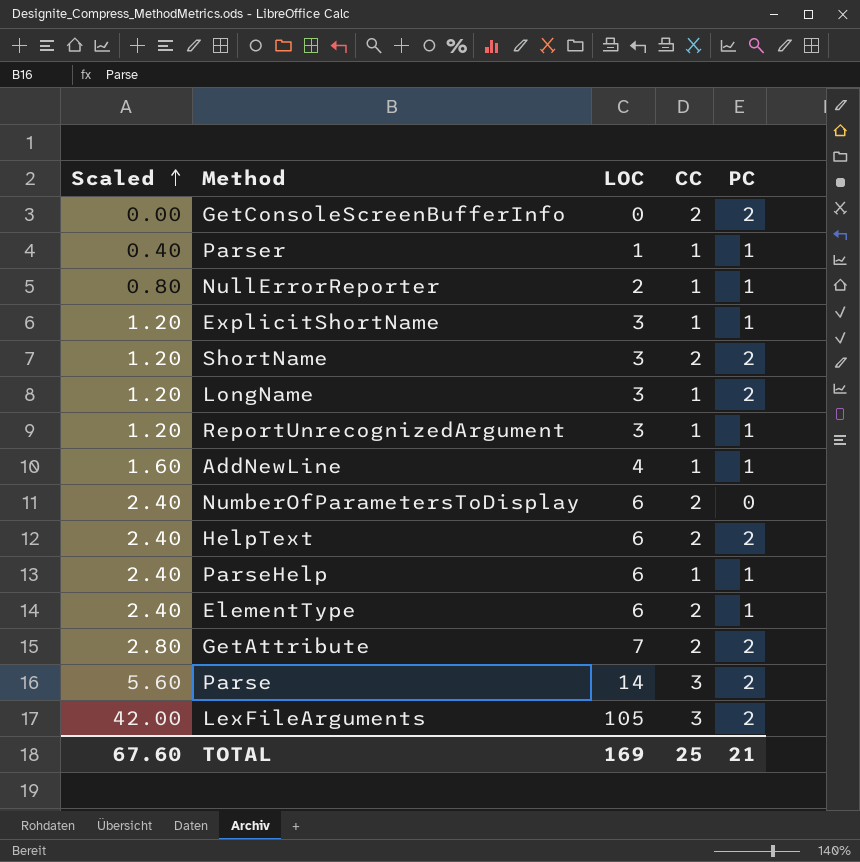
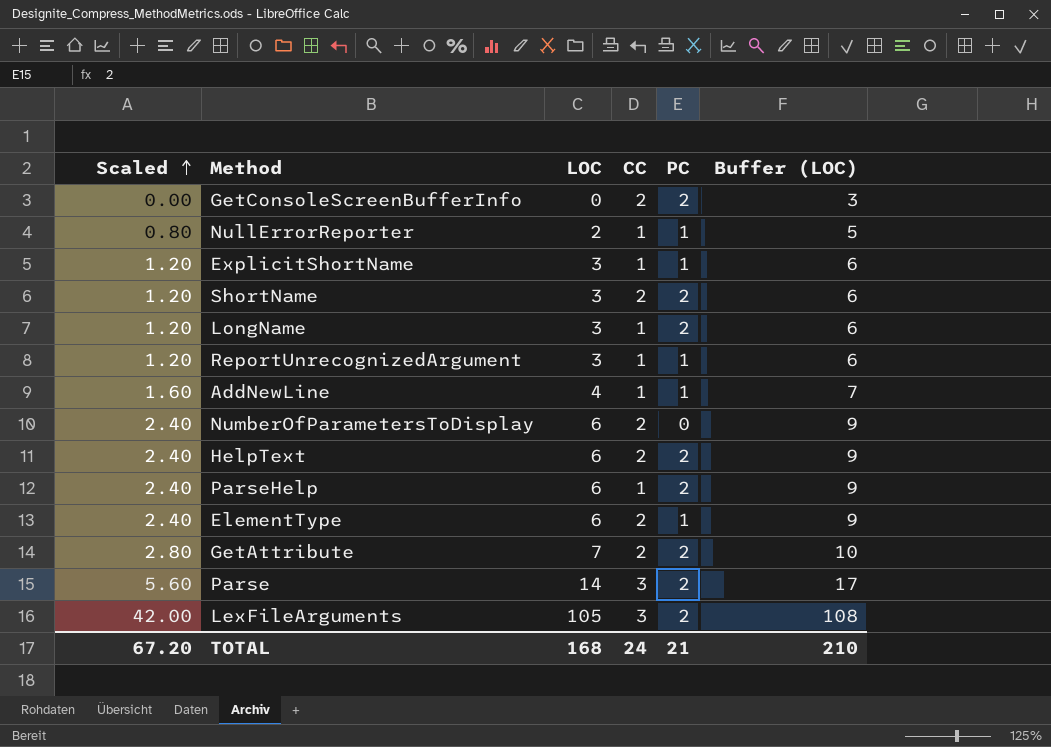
column Buffer (LOC) | formula: none -> [LOC] + 3
row Parser: 0.40 | 1 | 1 | 1 -> none
ParseHelp | PC: 1 -> 2
TOTAL | Scaled: 67.60 -> 67.20
TOTAL | LOC: 169 -> 168
TOTAL | CC: 25 -> 24

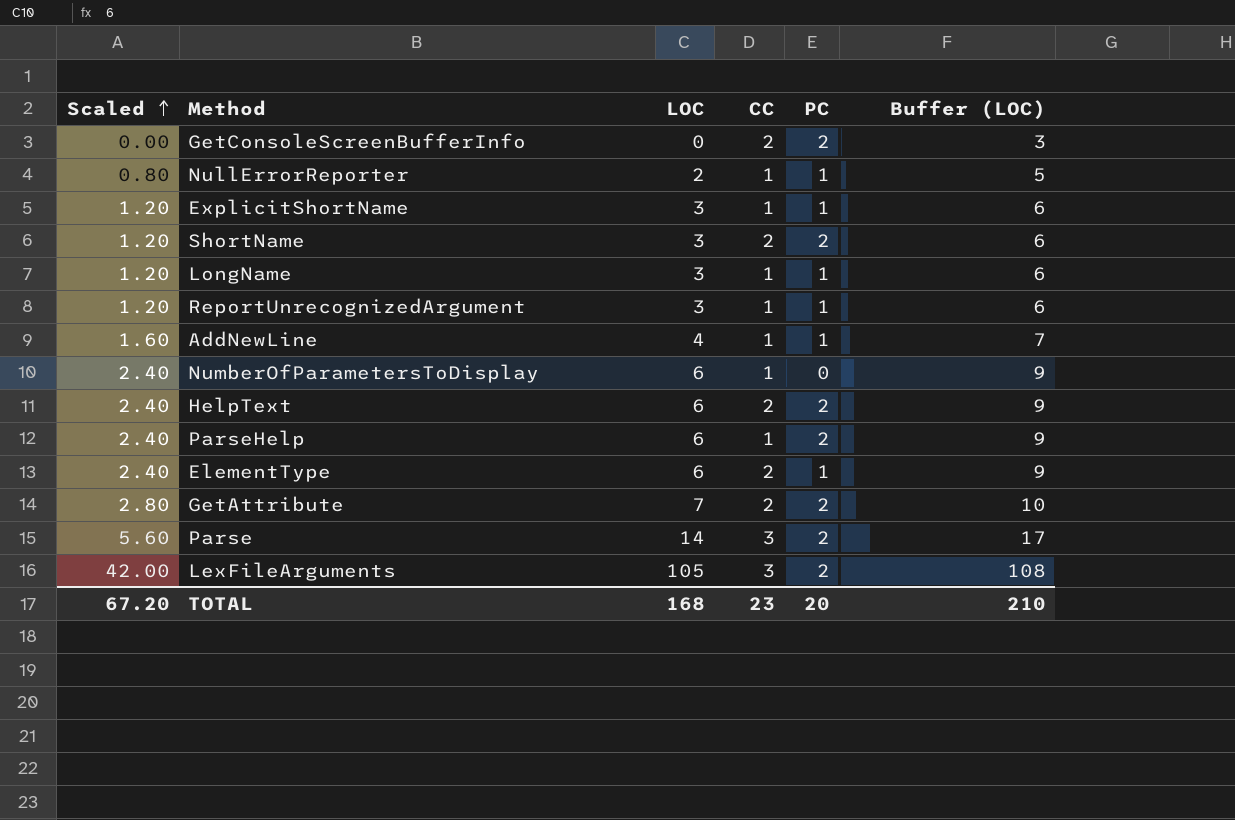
LongName | PC: 2 -> 1
NumberOfParametersToDisplay | CC: 2 -> 1
TOTAL | CC: 24 -> 23
TOTAL | PC: 21 -> 20

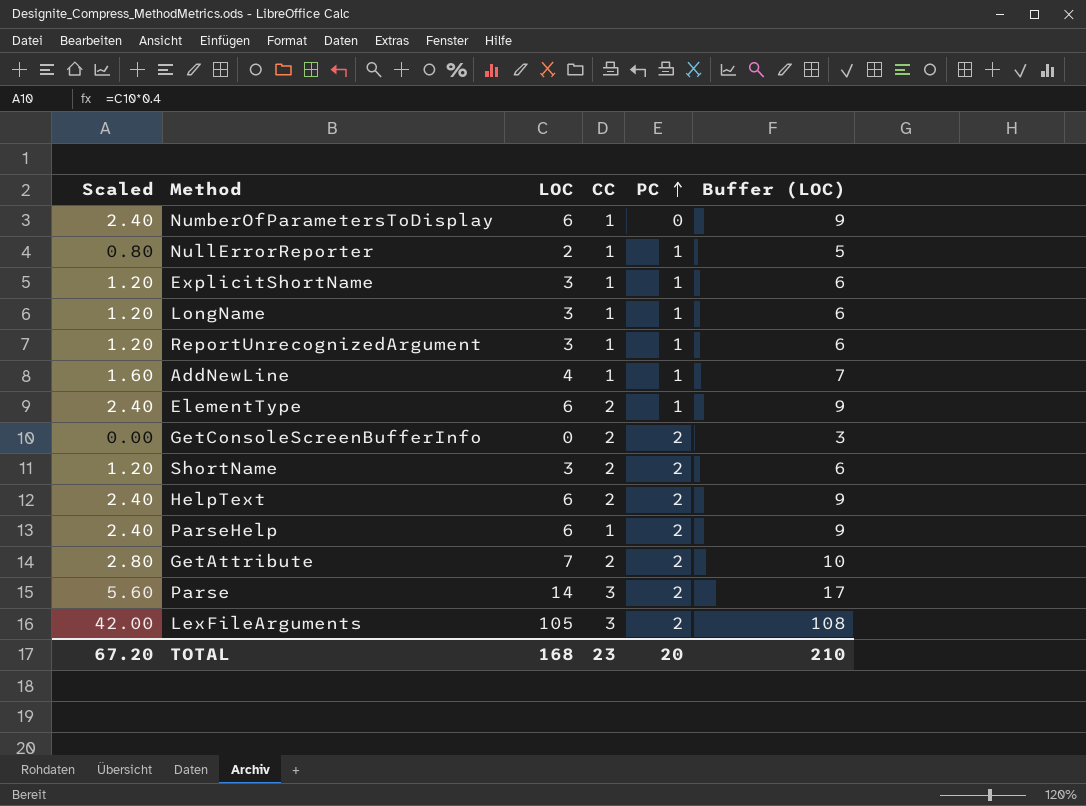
row order: Scaled ascending -> PC ascending

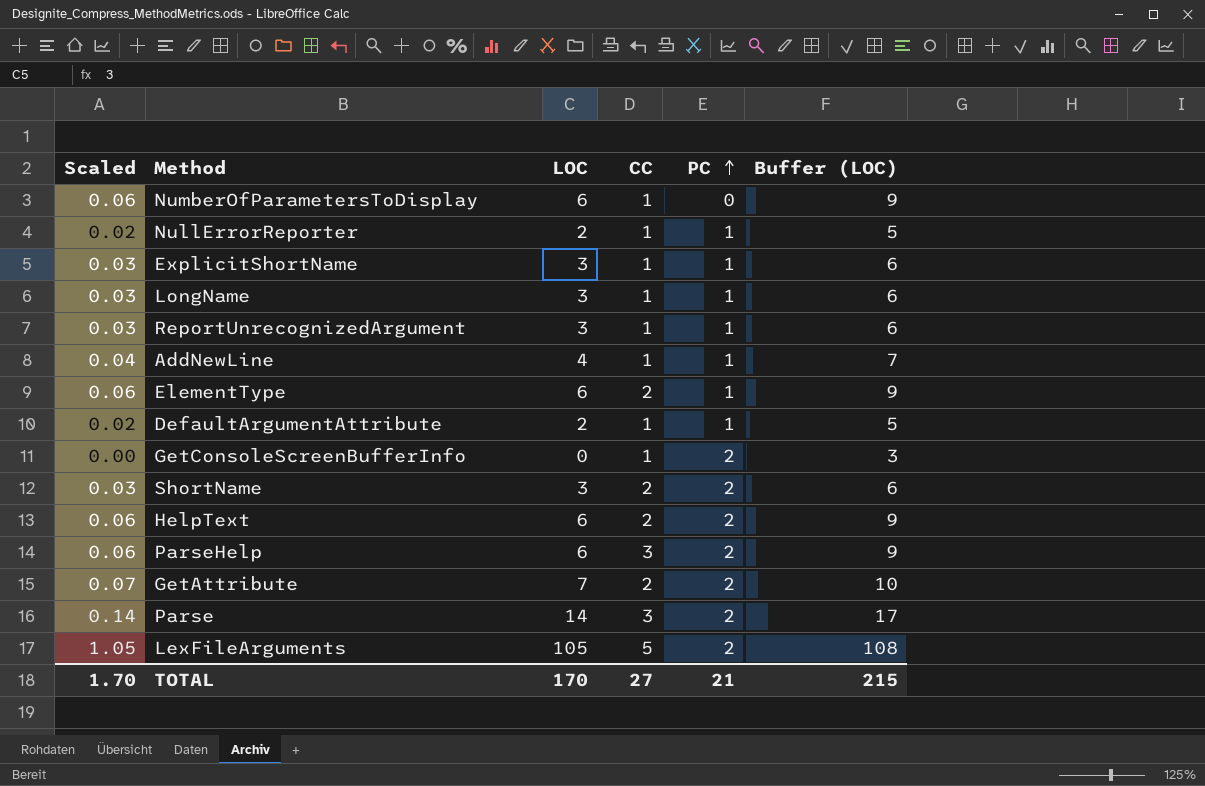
column Scaled | formula: [LOC] * 0.4 -> [LOC] * 0.01
row DefaultArgumentAttribute: none -> 0.02 | 2 | 1 | 1 | 5
GetConsoleScreenBufferInfo | CC: 2 -> 1
ParseHelp | CC: 1 -> 3
LexFileArguments | CC: 3 -> 5
TOTAL | Scaled: 67.20 -> 1.70
TOTAL | LOC: 168 -> 170
TOTAL | CC: 23 -> 27
TOTAL | PC: 20 -> 21
TOTAL | Buffer (LOC): 210 -> 215

